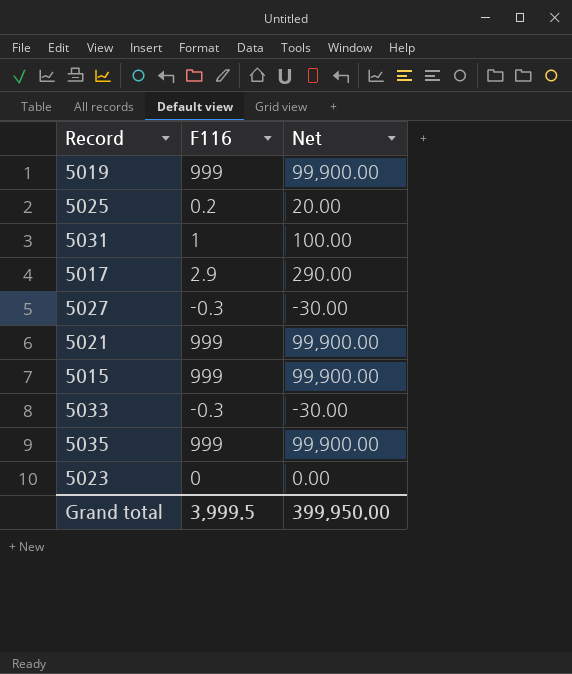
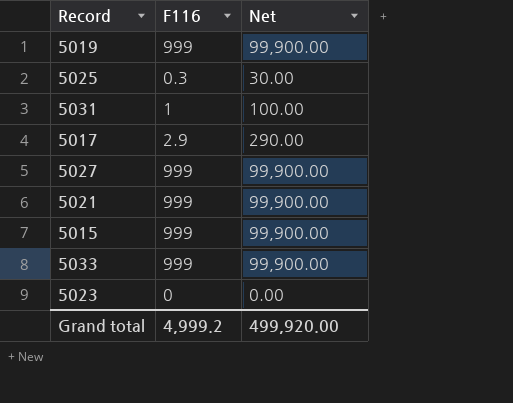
row 5035: 999 | 99,900.00 -> none
5025 | F116: 0.2 -> 0.3
5025 | Net: 20.00 -> 30.00
5027 | F116: -0.3 -> 999
5027 | Net: -30.00 -> 99,900.00
5033 | F116: -0.3 -> 999
5033 | Net: -30.00 -> 99,900.00
Grand total | F116: 3,999.5 -> 4,999.2
Grand total | Net: 399,950.00 -> 499,920.00

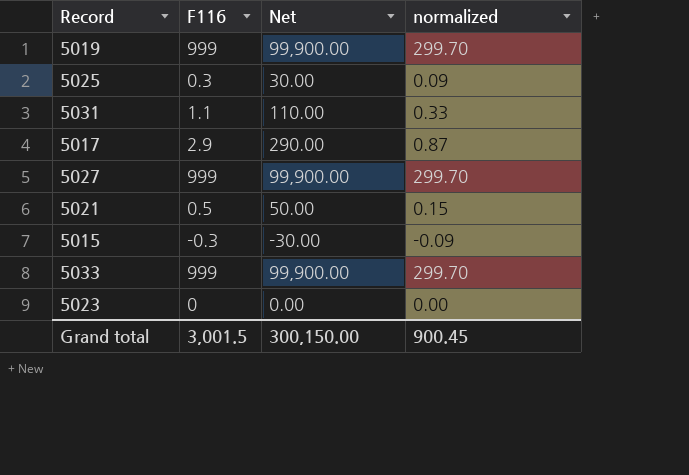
column normalized | formula: none -> [F116] * 0.3
5031 | F116: 1 -> 1.1
5031 | Net: 100.00 -> 110.00
5021 | F116: 999 -> 0.5
5021 | Net: 99,900.00 -> 50.00
5015 | F116: 999 -> -0.3
5015 | Net: 99,900.00 -> -30.00
Grand total | F116: 4,999.2 -> 3,001.5
Grand total | Net: 499,920.00 -> 300,150.00

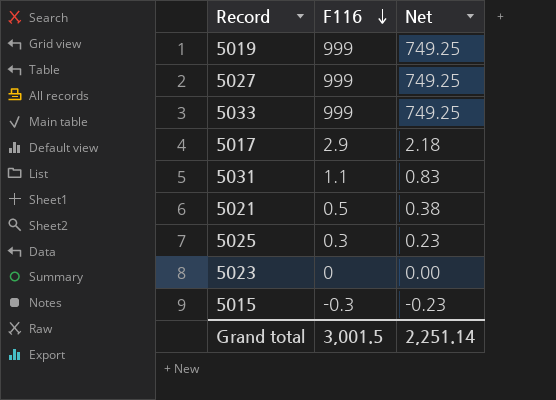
row order: none -> F116 descending
column normalized | formula: [F116] * 0.3 -> none
column Net | formula: [F116] * 100 -> [F116] * 0.75
Grand total | Net: 300,150.00 -> 2,251.14

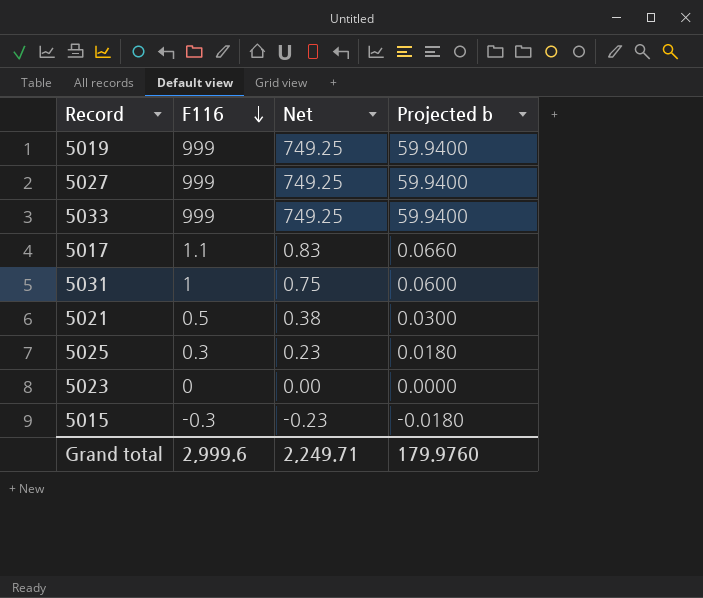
column Projected b | formula: none -> [F116] * 0.06
5017 | F116: 2.9 -> 1.1
5017 | Net: 2.18 -> 0.83
5031 | F116: 1.1 -> 1
5031 | Net: 0.83 -> 0.75
Grand total | F116: 3,001.5 -> 2,999.6
Grand total | Net: 2,251.14 -> 2,249.71

